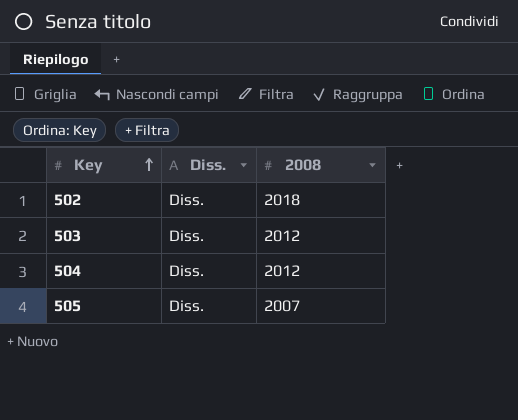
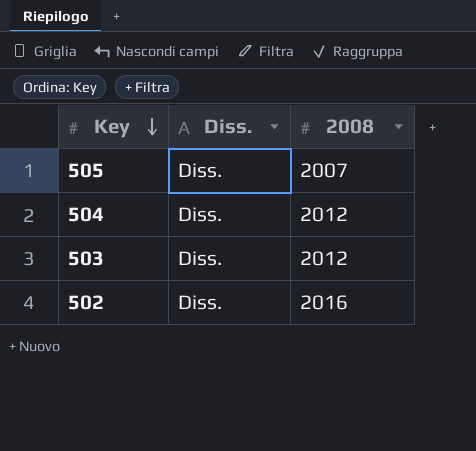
row order: Key ascending -> Key descending
502 | 2008: 2018 -> 2016

